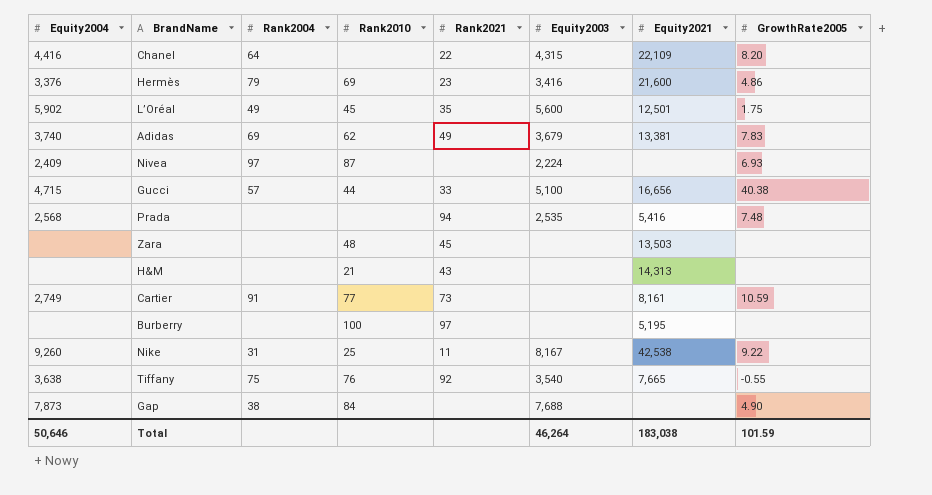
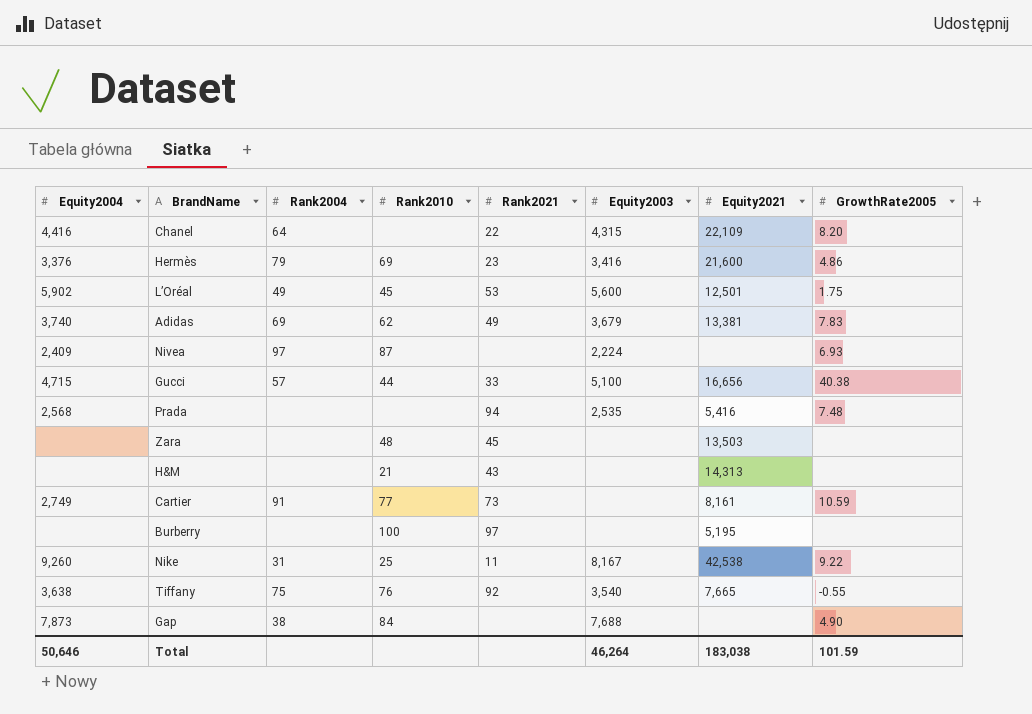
L’Oréal | Rank2021: 35 -> 53

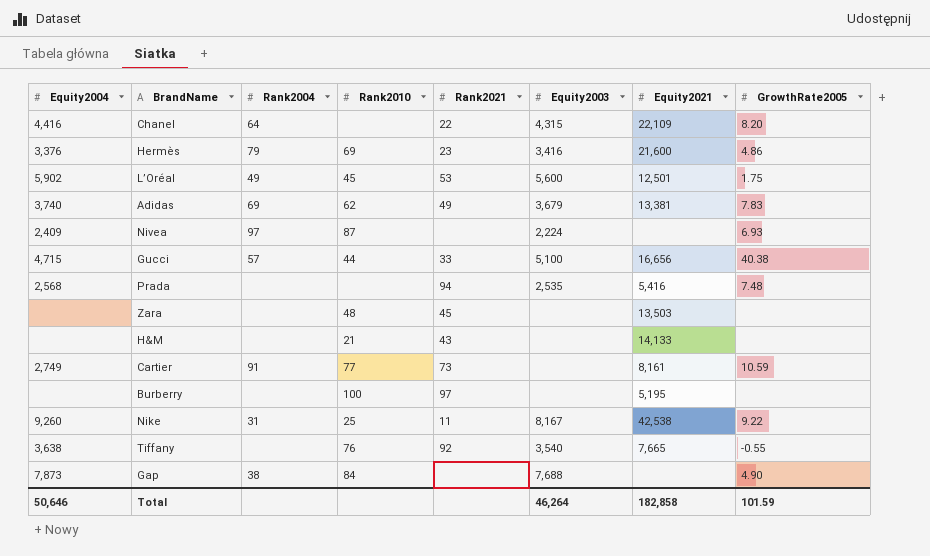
H&M | Equity2021: 14,313 -> 14,133
Tiffany | Rank2004: 75 -> none
Total | Equity2021: 183,038 -> 182,858

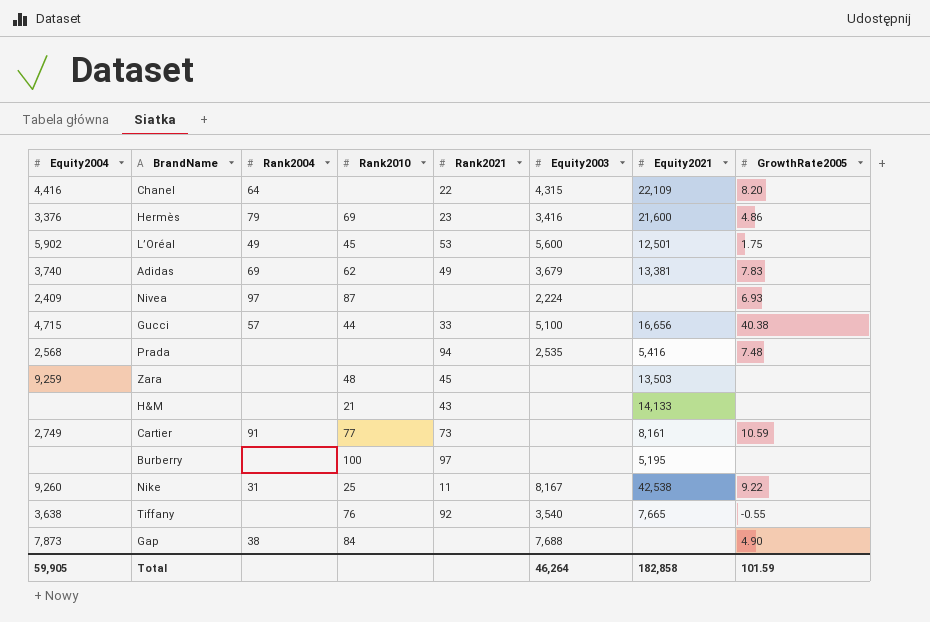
Zara | Equity2004: none -> 9,259
Total | Equity2004: 50,646 -> 59,905

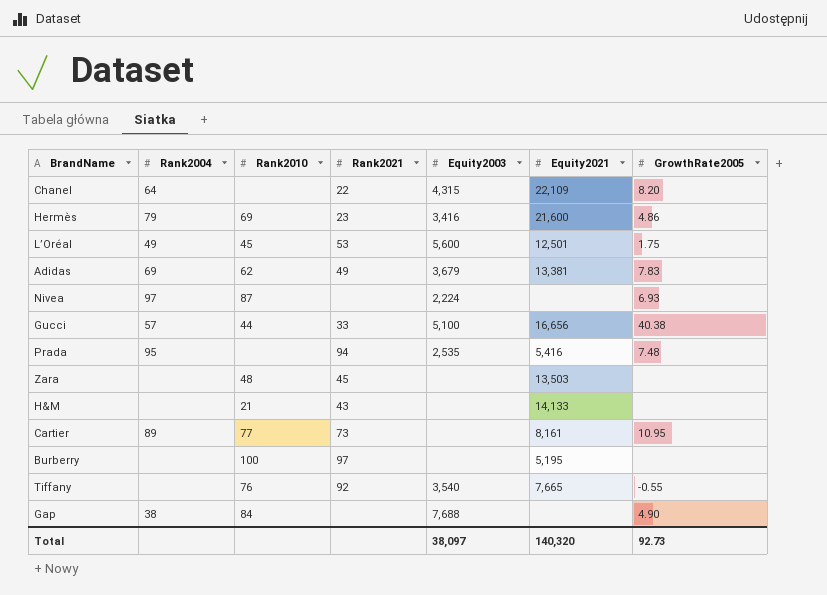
column Equity2004 | position: 1 -> none
row Nike: 9,260 | 31 | 25 | 11 | 8,167 | 42,538 | 9.22 -> none
Prada | Rank2004: none -> 95
Cartier | Rank2004: 91 -> 89
Cartier | GrowthRate2005: 10.59 -> 10.95
Total | Equity2003: 46,264 -> 38,097
Total | Equity2021: 182,858 -> 140,320
Total | GrowthRate2005: 101.59 -> 92.73

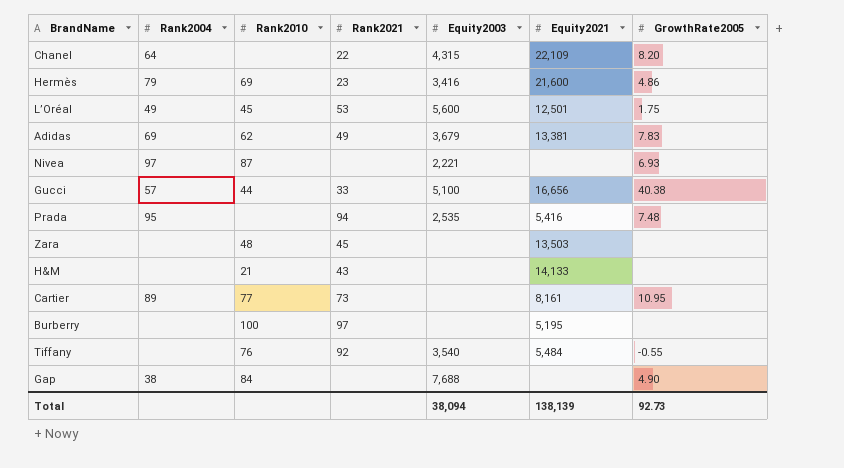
Nivea | Equity2003: 2,224 -> 2,221
Tiffany | Equity2021: 7,665 -> 5,484
Total | Equity2003: 38,097 -> 38,094
Total | Equity2021: 140,320 -> 138,139

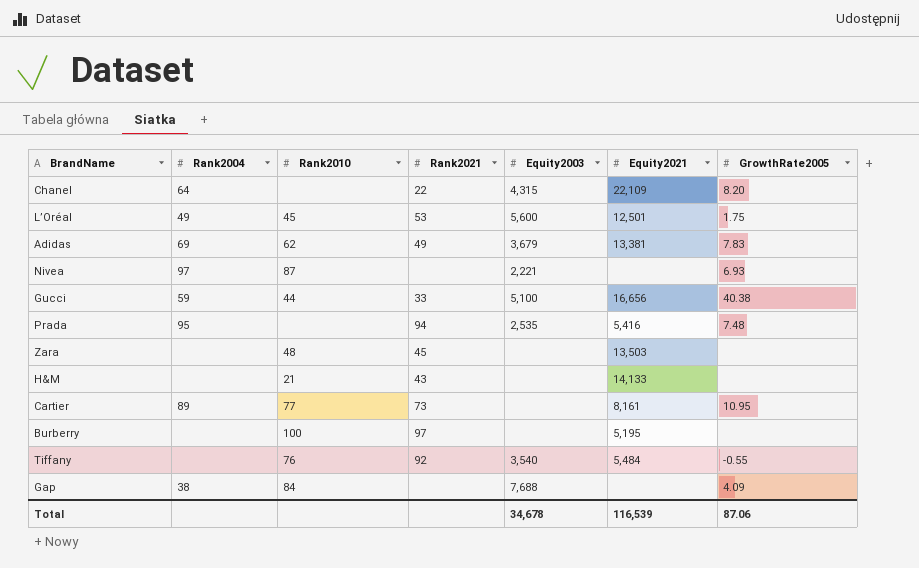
row Hermès: 79 | 69 | 23 | 3,416 | 21,600 | 4.86 -> none
Gucci | Rank2004: 57 -> 59
Gap | GrowthRate2005: 4.90 -> 4.09
Total | Equity2003: 38,094 -> 34,678
Total | Equity2021: 138,139 -> 116,539
Total | GrowthRate2005: 92.73 -> 87.06

